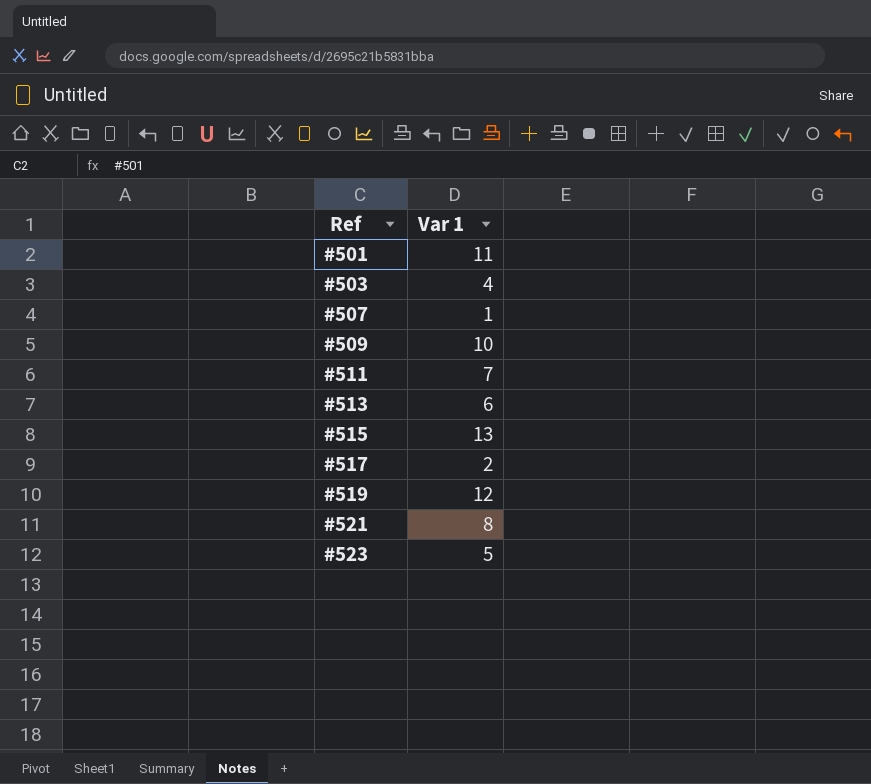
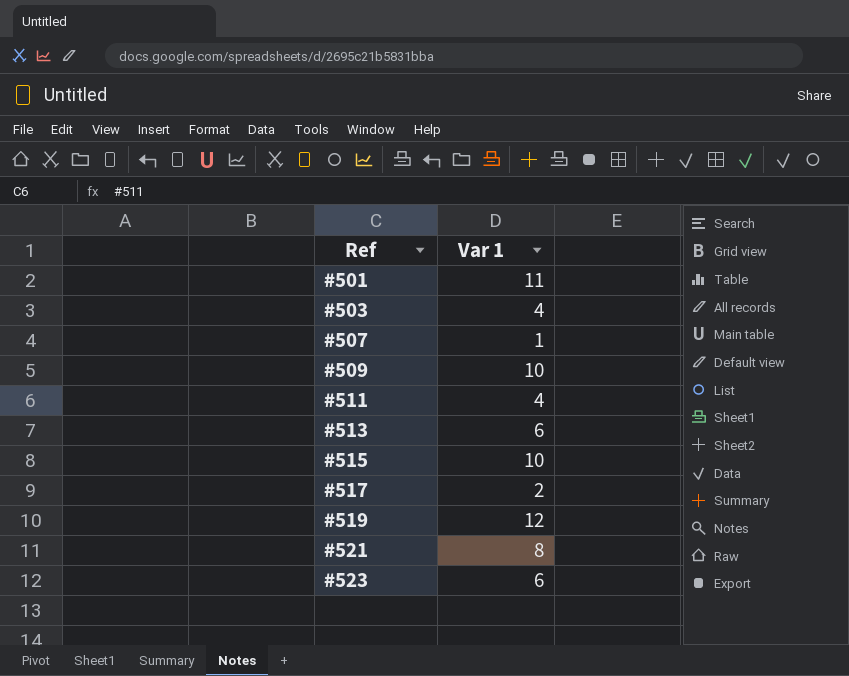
#511 | Var 1: 7 -> 4
#515 | Var 1: 13 -> 10
#523 | Var 1: 5 -> 6

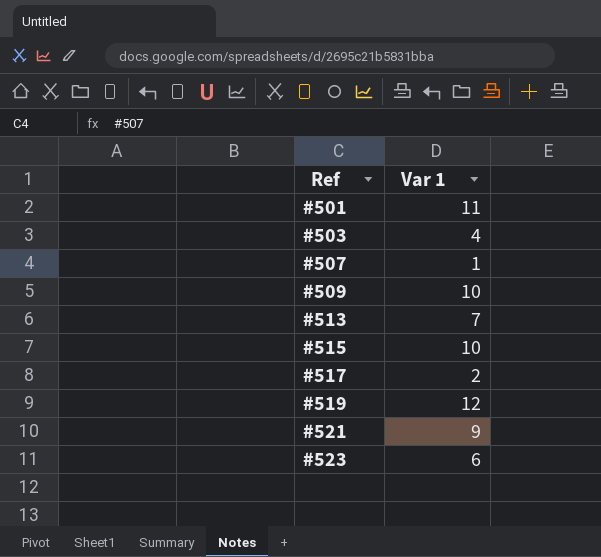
row #511: 4 -> none
#513 | Var 1: 6 -> 7
#521 | Var 1: 8 -> 9

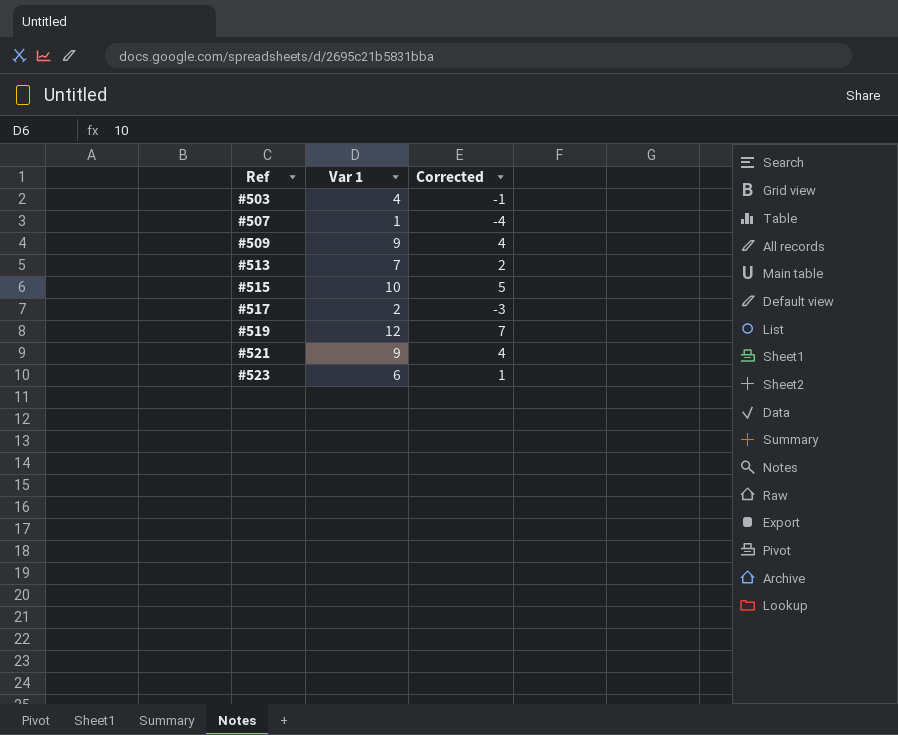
column Corrected | formula: none -> [Var 1] - 5
row #501: 11 -> none
#509 | Var 1: 10 -> 9

